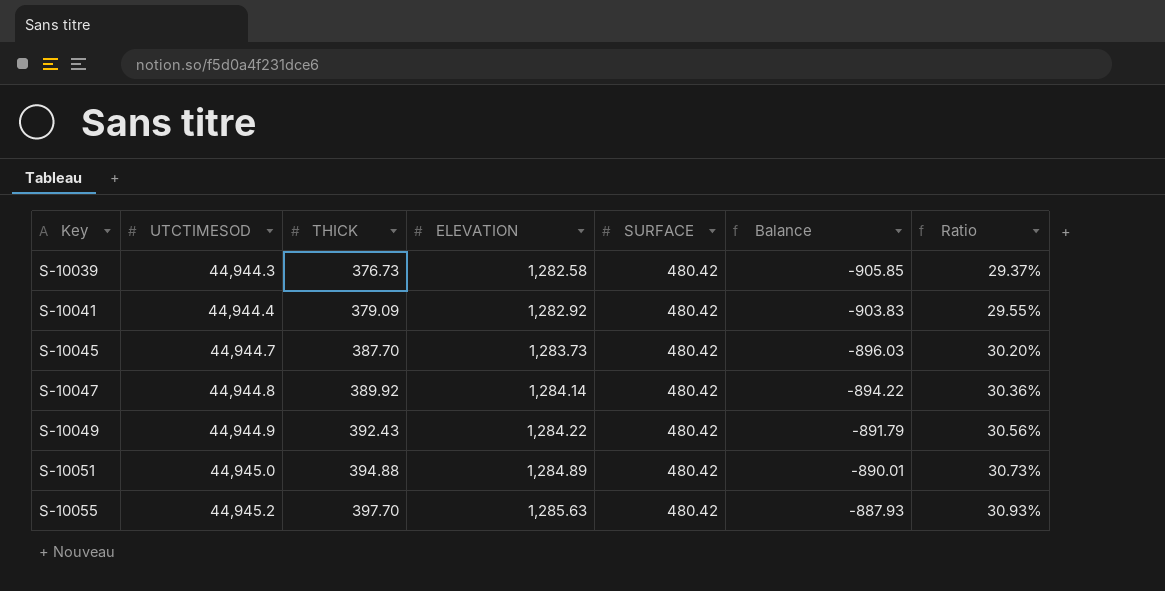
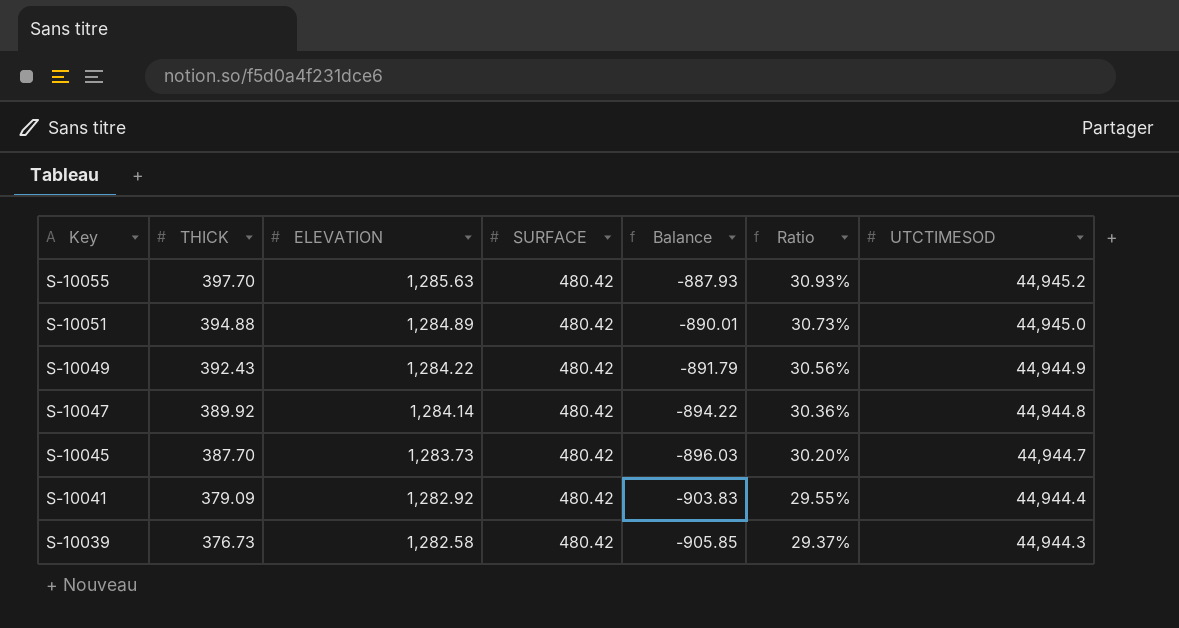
row order: Key ascending -> Key descending
column UTCTIMESOD | position: 2 -> 7

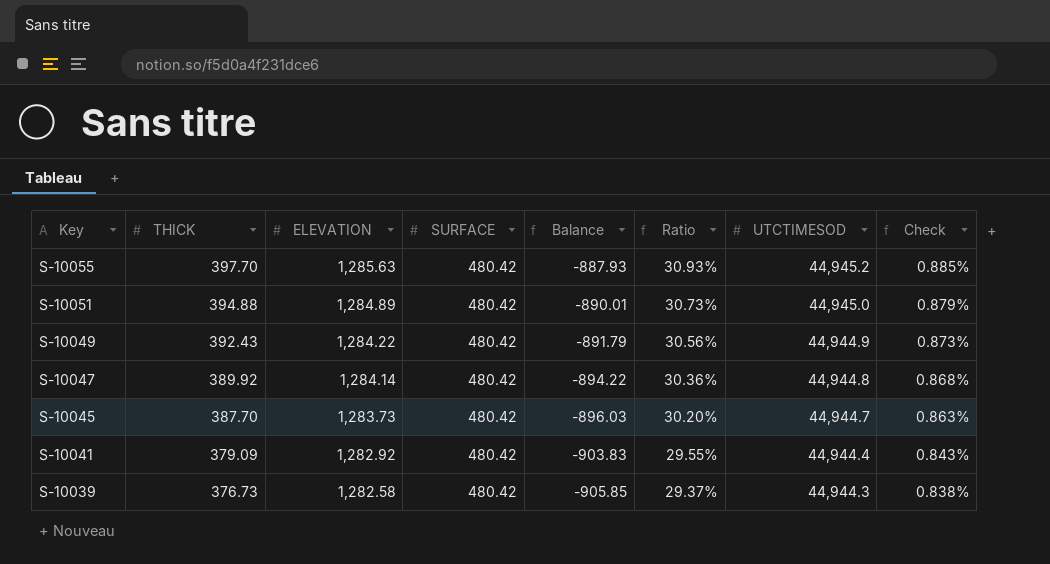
column Check | formula: none -> [THICK] / [UTCTIMESOD]

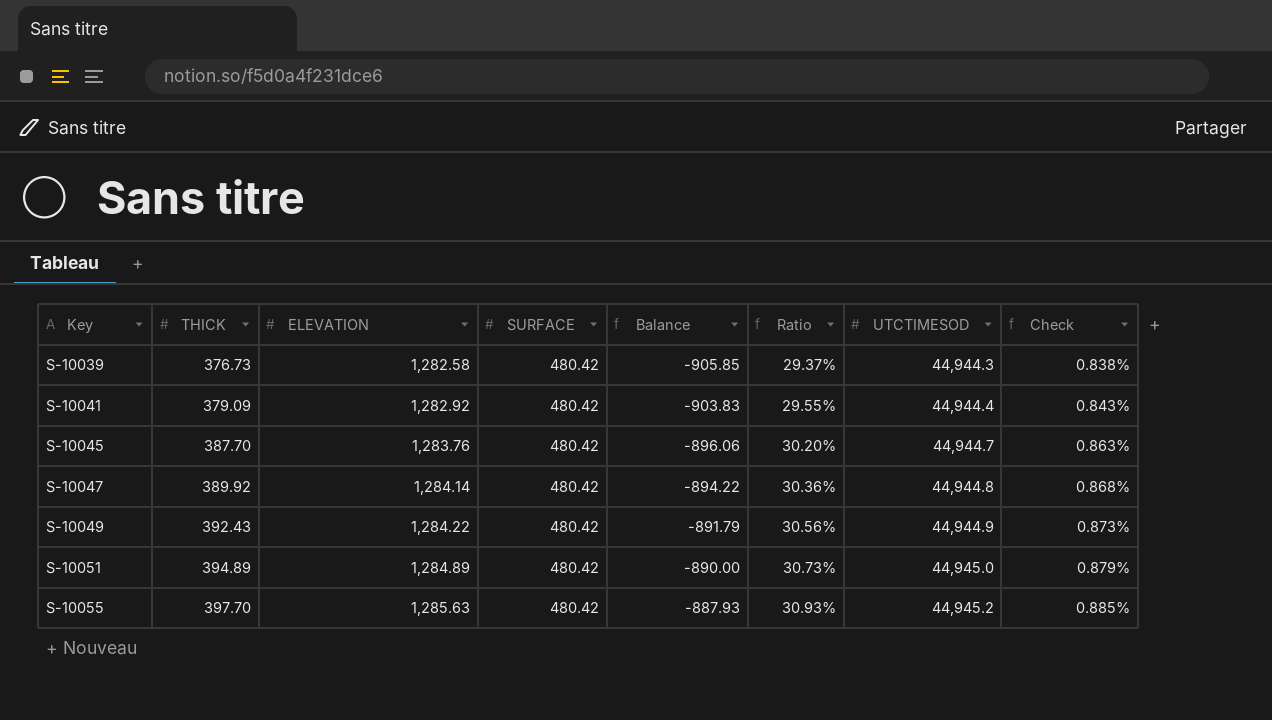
row order: Key descending -> Key ascending
S-10045 | ELEVATION: 1,283.73 -> 1,283.76
S-10045 | Balance: -896.03 -> -896.06
S-10051 | THICK: 394.88 -> 394.89
S-10051 | Balance: -890.01 -> -890.00

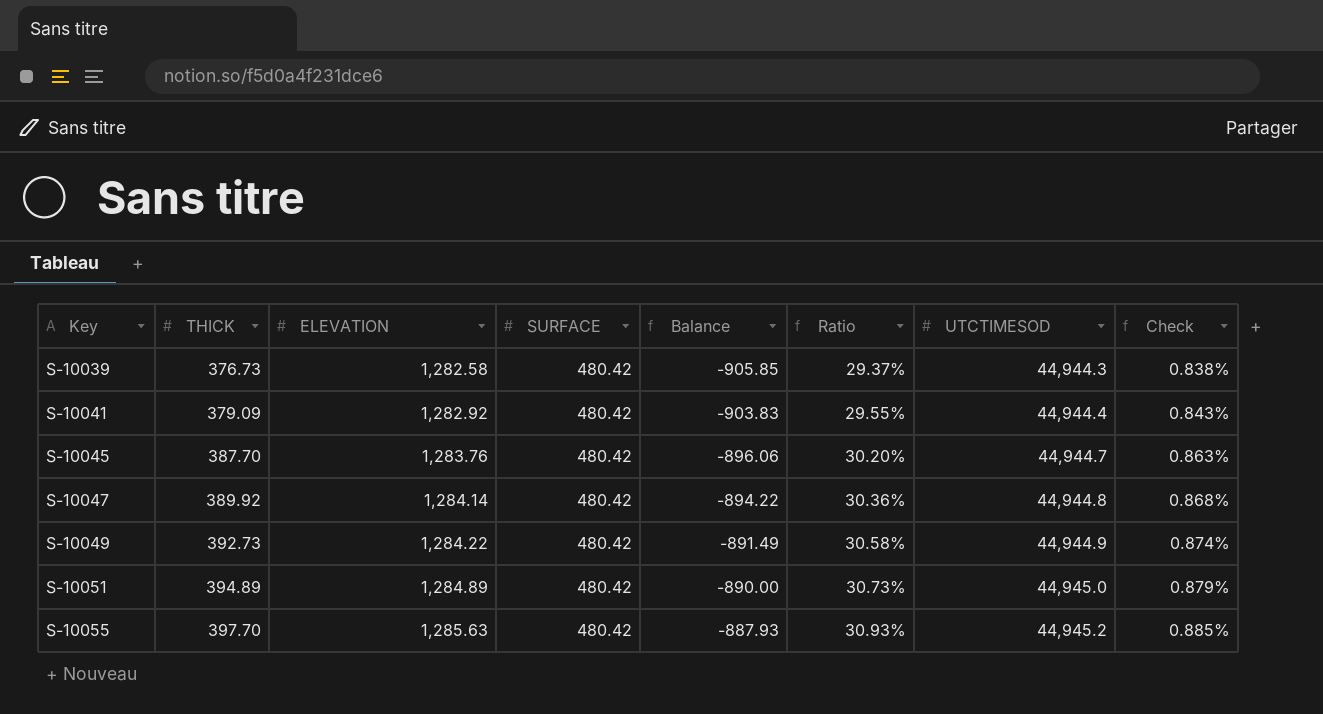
S-10049 | THICK: 392.43 -> 392.73
S-10049 | Balance: -891.79 -> -891.49
S-10049 | Ratio: 30.56% -> 30.58%
S-10049 | Check: 0.873% -> 0.874%

